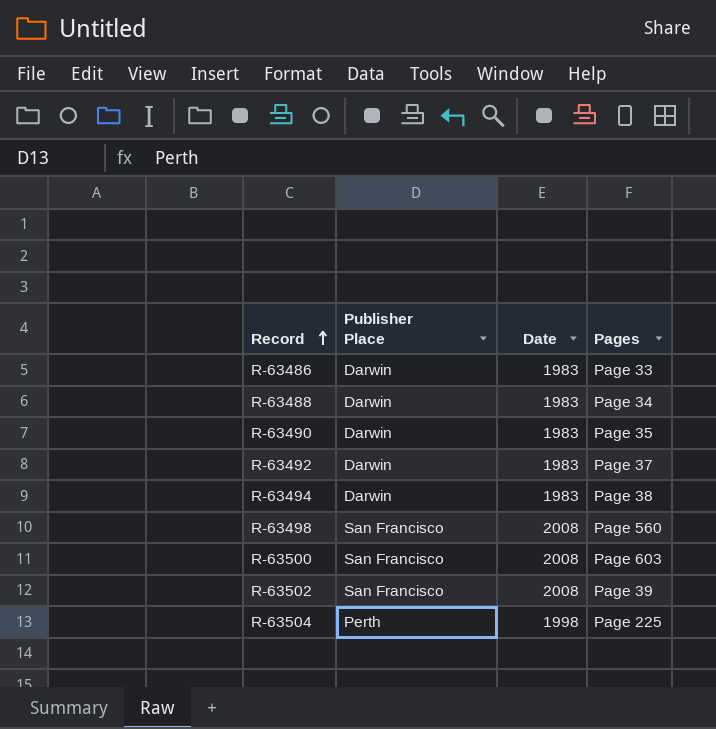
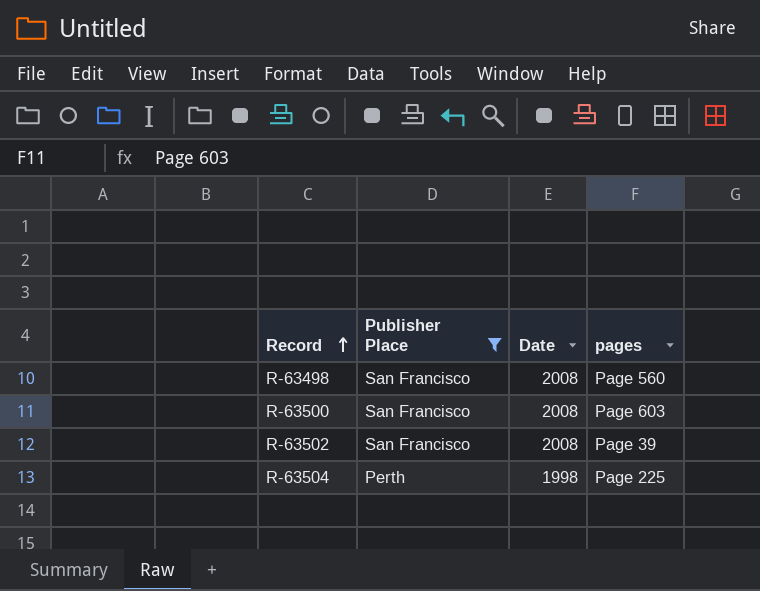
filter: none -> Publisher Place != Darwin
column name: Pages -> pages

